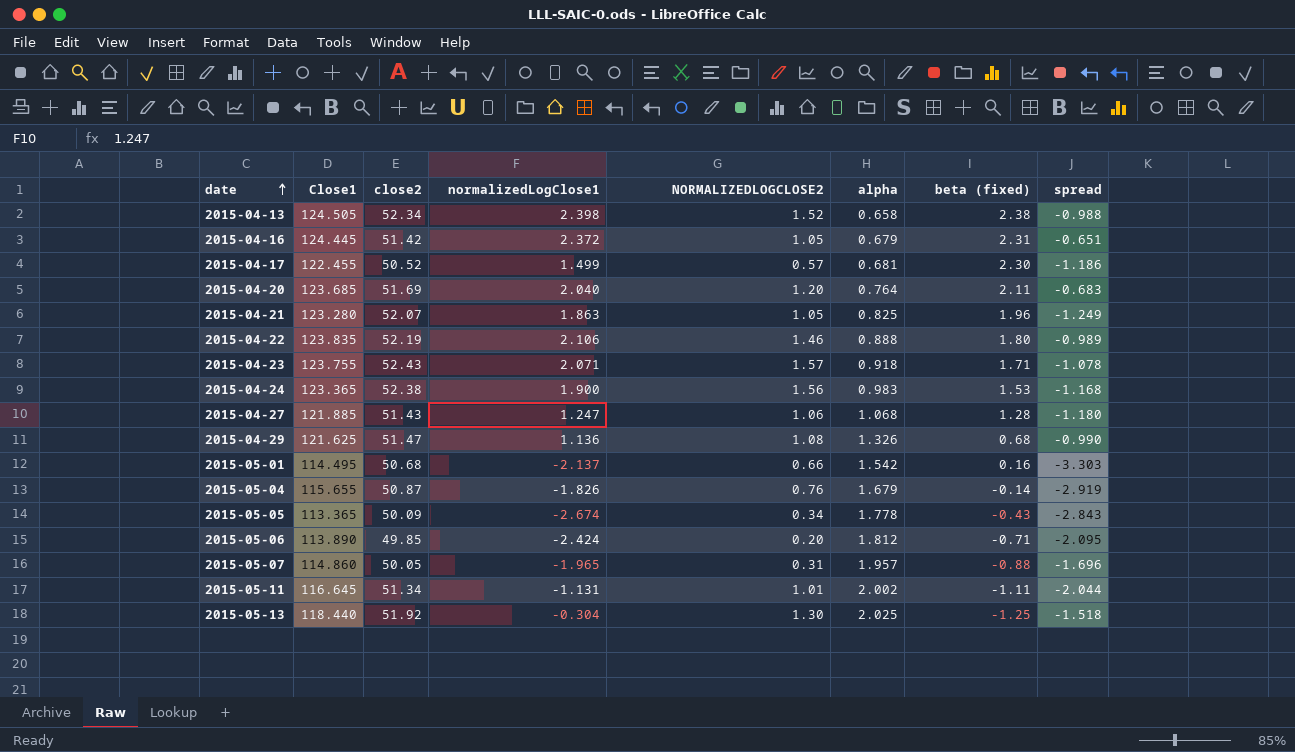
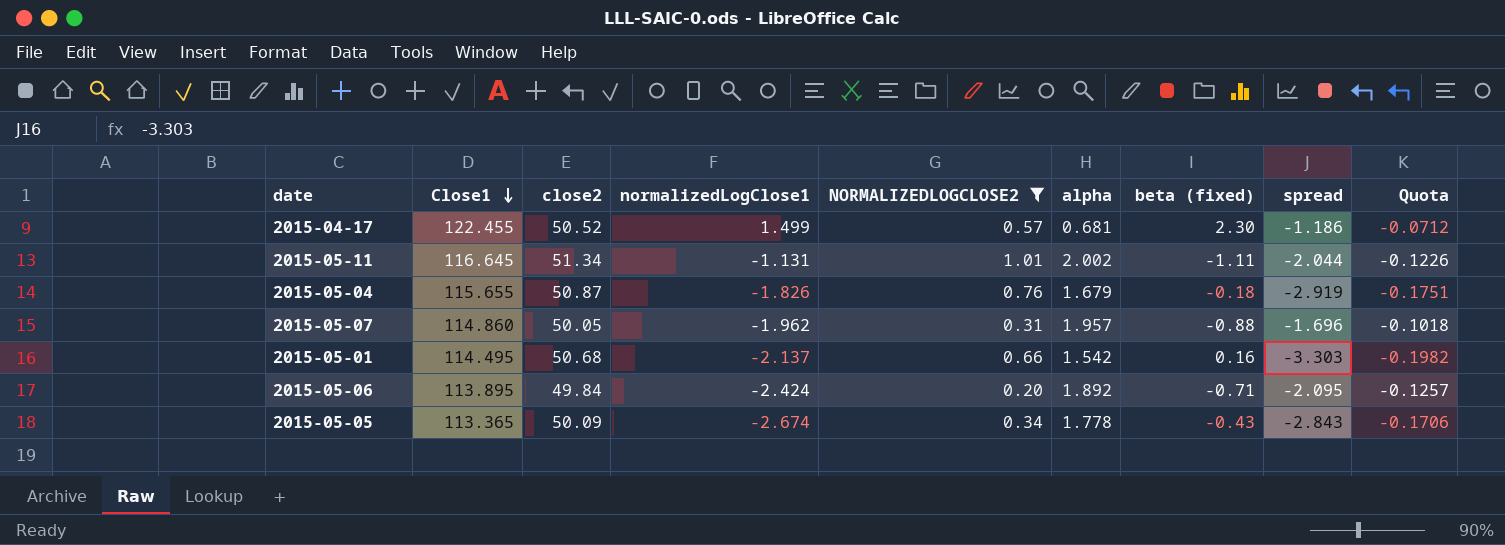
filter: none -> NORMALIZEDLOGCLOSE2 <= 1.01
row order: date ascending -> Close1 descending
column Quota | formula: none -> [spread] * 0.06
2015-05-04 | beta (fixed): -0.14 -> -0.18
2015-05-07 | normalizedLogClose1: -1.965 -> -1.962
2015-05-06 | Close1: 113.890 -> 113.895
2015-05-06 | close2: 49.85 -> 49.84
2015-05-06 | alpha: 1.812 -> 1.892

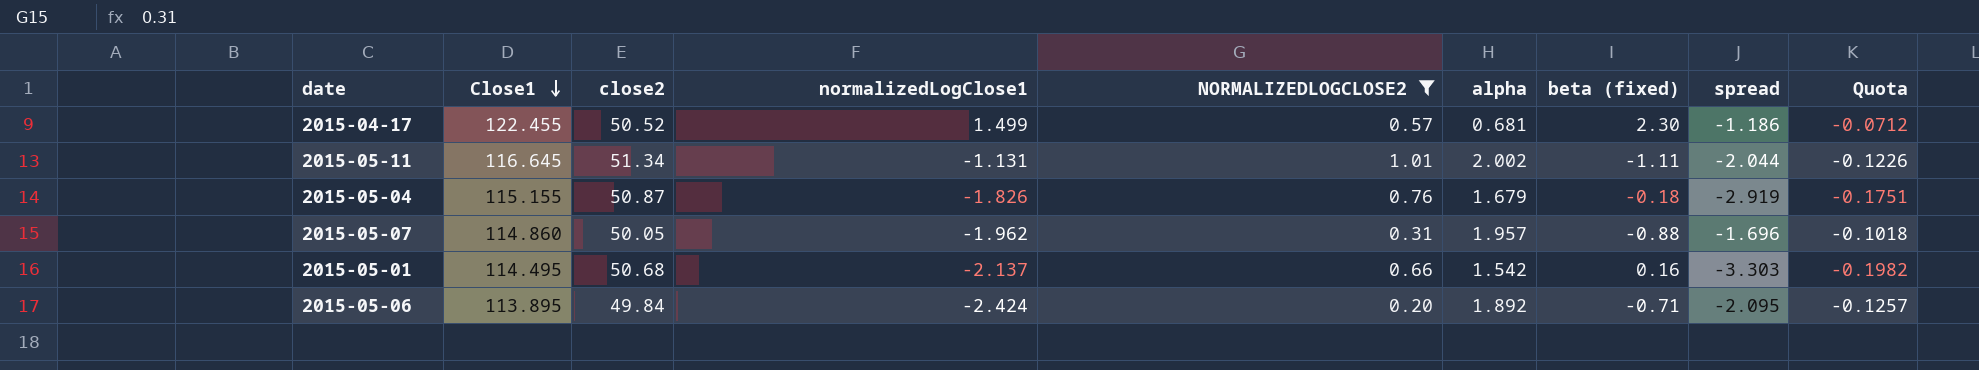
row 2015-05-05: 113.365 | 50.09 | -2.674 | 0.34 | 1.778 | -0.43 | -2.843 | -0.1706 -> none
2015-05-04 | Close1: 115.655 -> 115.155

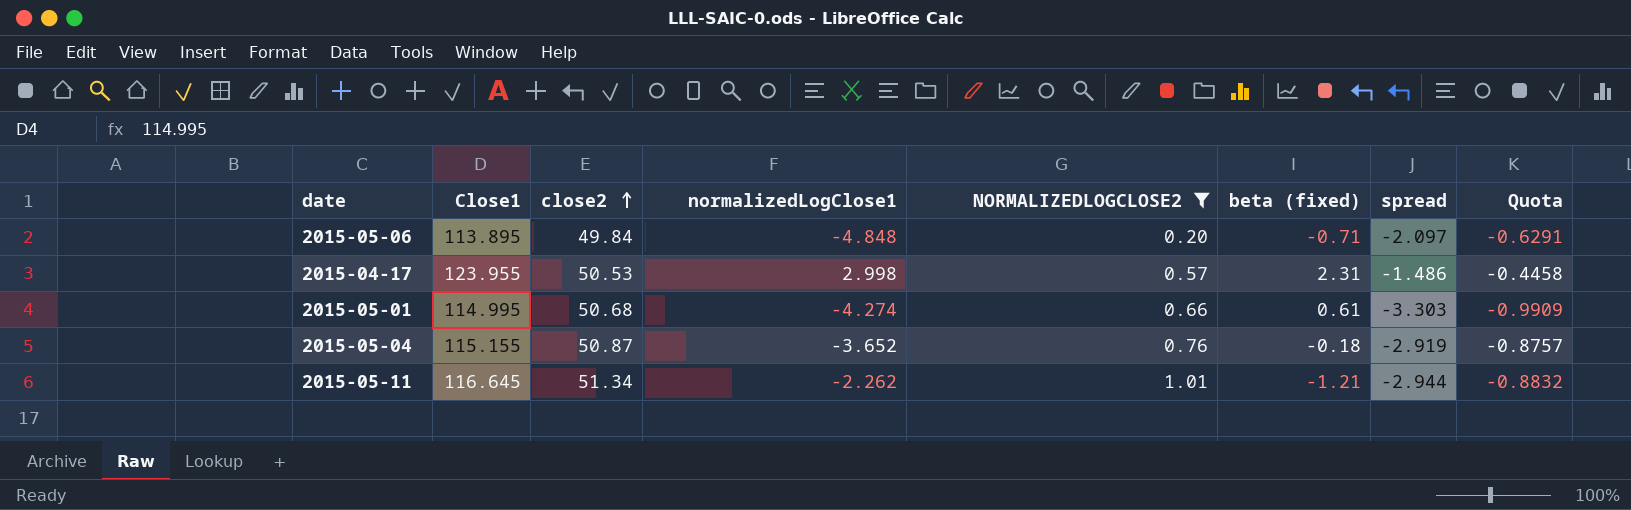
row order: Close1 descending -> close2 ascending
column alpha | position: 6 -> none
column Quota | formula: [spread] * 0.06 -> [spread] * 0.3
row 2015-05-07: 114.860 | 50.05 | -1.962 | 0.31 | 1.957 | -0.88 | -1.696 | -0.1018 -> none
2015-05-06 | normalizedLogClose1: -2.424 -> -4.848
2015-05-06 | spread: -2.095 -> -2.097
2015-04-17 | Close1: 122.455 -> 123.955
2015-04-17 | close2: 50.52 -> 50.53
2015-04-17 | normalizedLogClose1: 1.499 -> 2.998
2015-04-17 | beta (fixed): 2.30 -> 2.31
2015-04-17 | spread: -1.186 -> -1.486
2015-05-01 | Close1: 114.495 -> 114.995
2015-05-01 | normalizedLogClose1: -2.137 -> -4.274
2015-05-01 | beta (fixed): 0.16 -> 0.61
2015-05-04 | normalizedLogClose1: -1.826 -> -3.652
2015-05-11 | normalizedLogClose1: -1.131 -> -2.262
2015-05-11 | beta (fixed): -1.11 -> -1.21
2015-05-11 | spread: -2.044 -> -2.944

